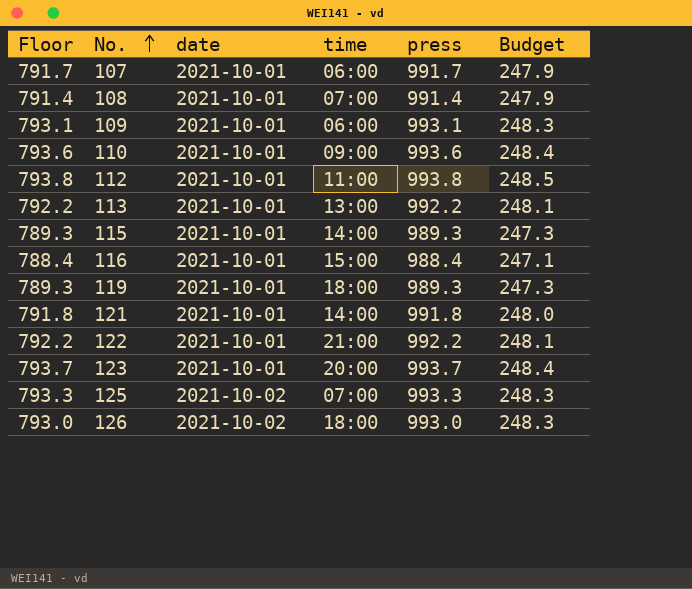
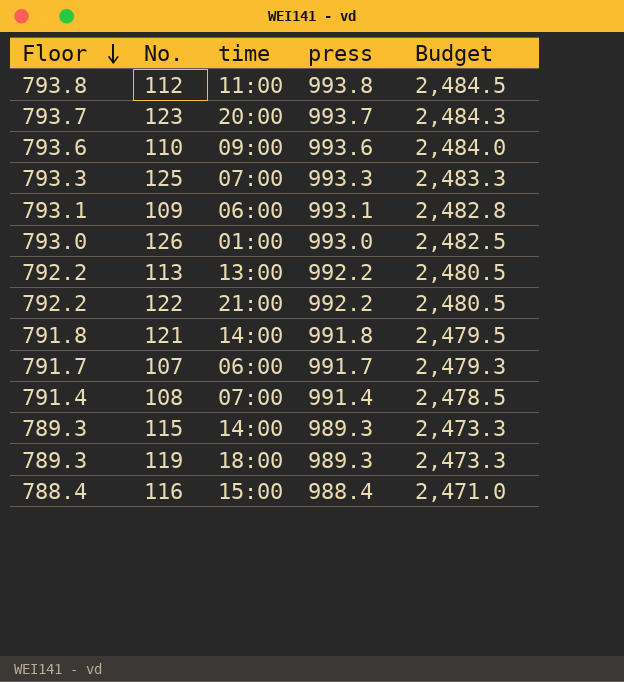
row order: No. ascending -> Floor descending
column date | position: 3 -> none
column Budget | formula: [press] * 0.25 -> [press] * 2.5
126 | time: 18:00 -> 01:00

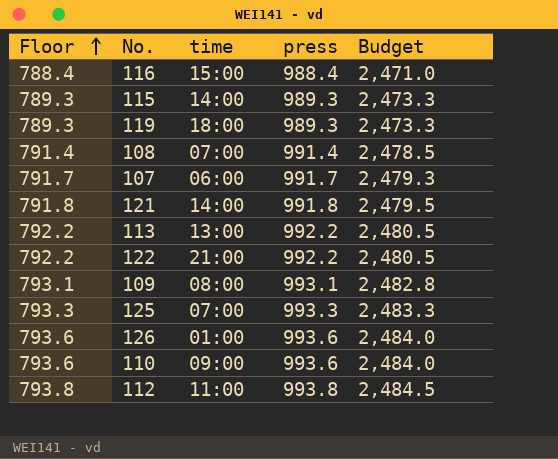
row order: Floor descending -> Floor ascending
row 123: 793.7 | 20:00 | 993.7 | 2,484.3 -> none
109 | time: 06:00 -> 08:00
126 | Floor: 793.0 -> 793.6
126 | press: 993.0 -> 993.6
126 | Budget: 2,482.5 -> 2,484.0

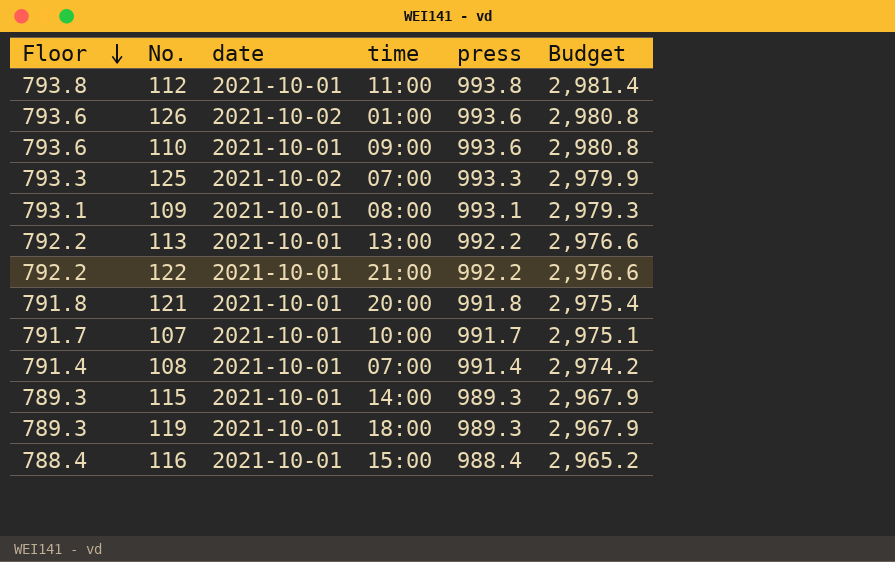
row order: Floor ascending -> Floor descending
column date | position: none -> 3
column Budget | formula: [press] * 2.5 -> [press] * 3
121 | time: 14:00 -> 20:00
107 | time: 06:00 -> 10:00

